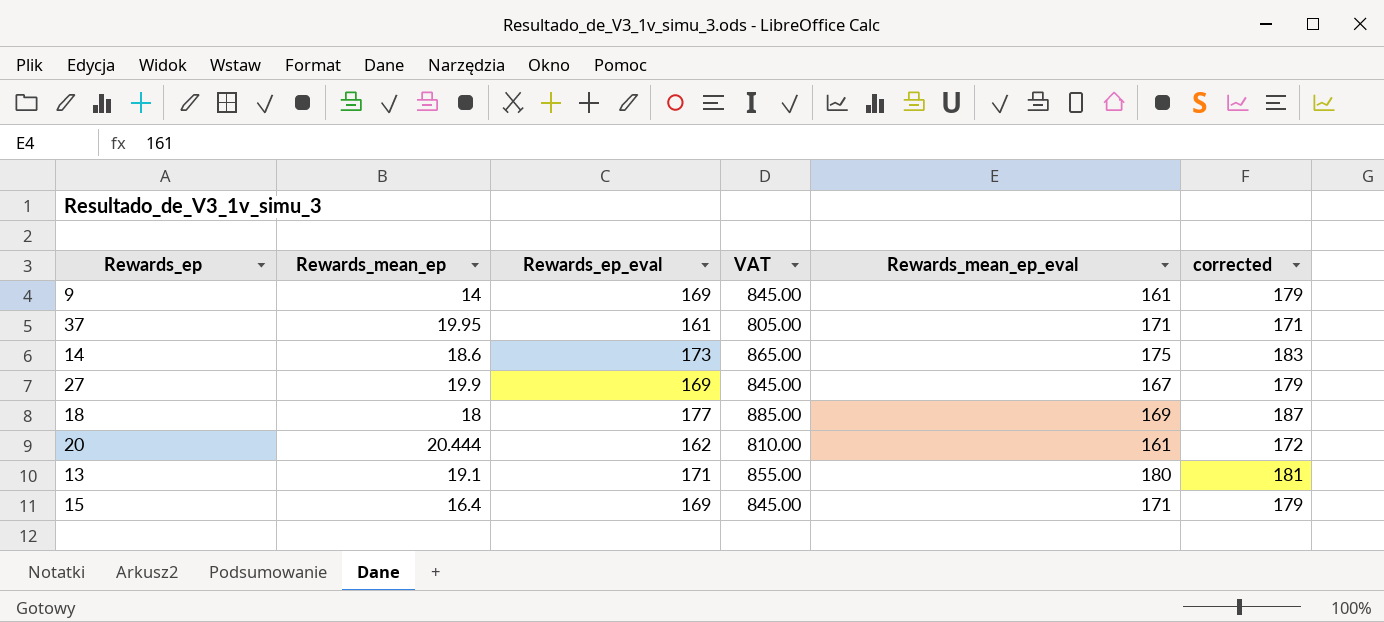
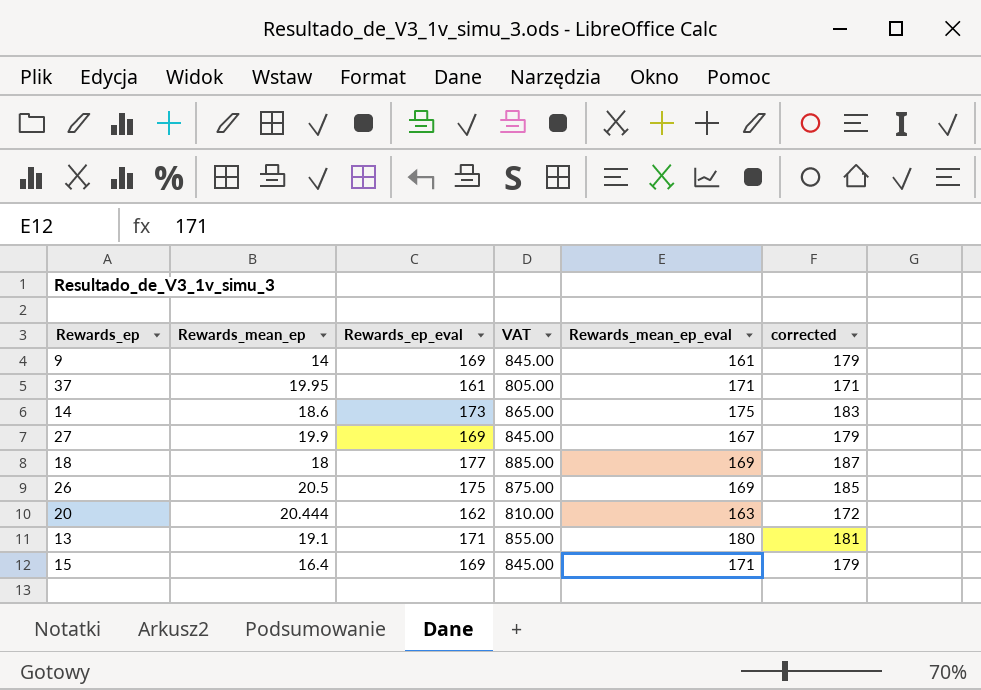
row 26: none -> 20.5 | 175 | 875.00 | 169 | 185
20 | Rewards_mean_ep_eval: 161 -> 163

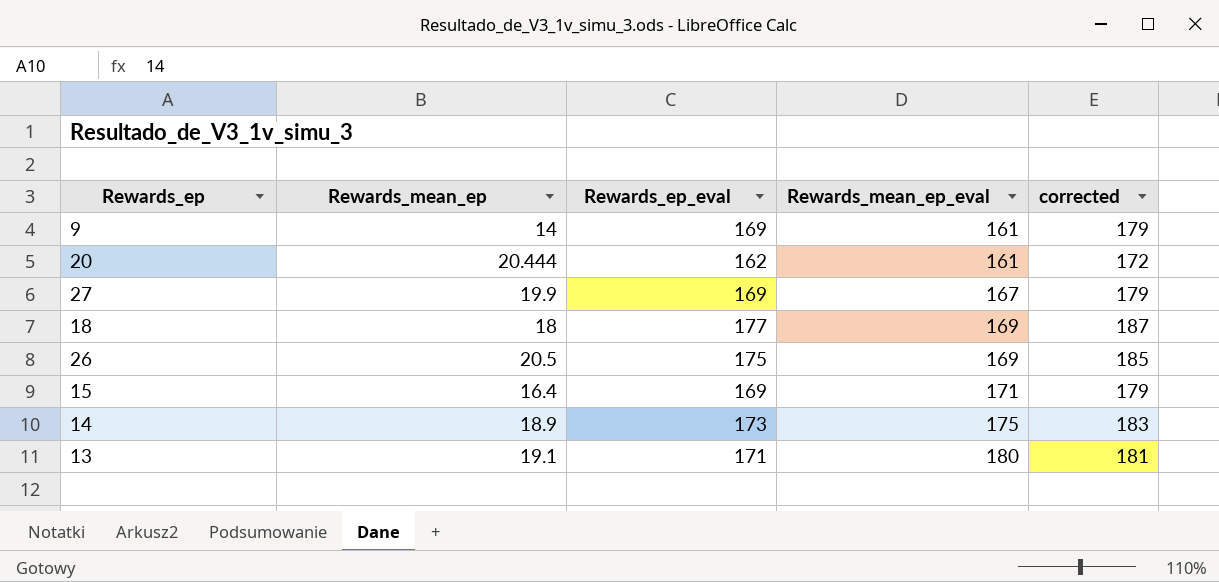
row order: none -> Rewards_mean_ep_eval ascending
column VAT | formula: [Rewards_ep_eval] * 5 -> none
row 37: 19.95 | 161 | 805.00 | 171 | 171 -> none
20 | Rewards_mean_ep_eval: 163 -> 161
14 | Rewards_mean_ep: 18.6 -> 18.9

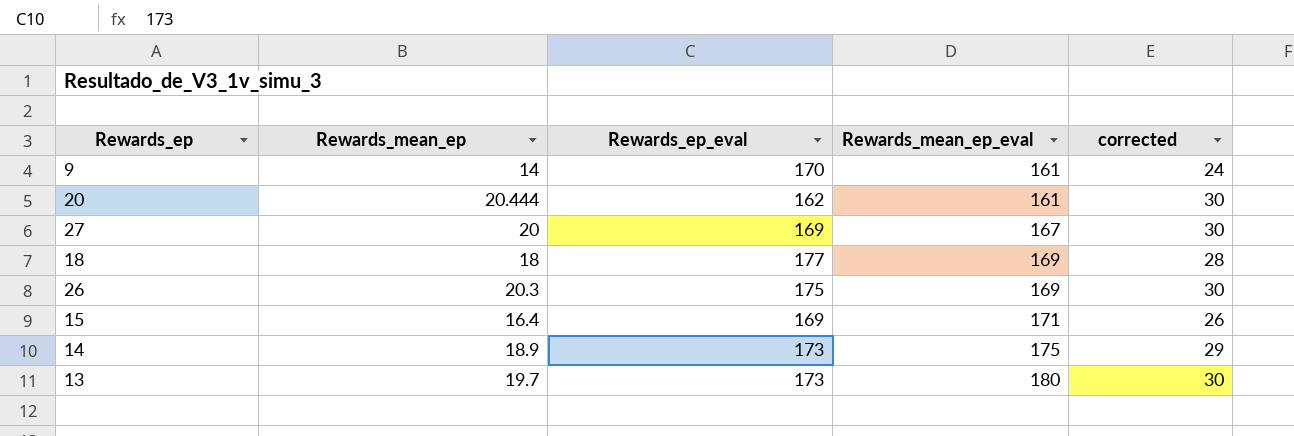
column corrected | formula: [Rewards_ep_eval] + 10 -> [Rewards_mean_ep] + 10
9 | Rewards_ep_eval: 169 -> 170
27 | Rewards_mean_ep: 19.9 -> 20
26 | Rewards_mean_ep: 20.5 -> 20.3
13 | Rewards_mean_ep: 19.1 -> 19.7
13 | Rewards_ep_eval: 171 -> 173

